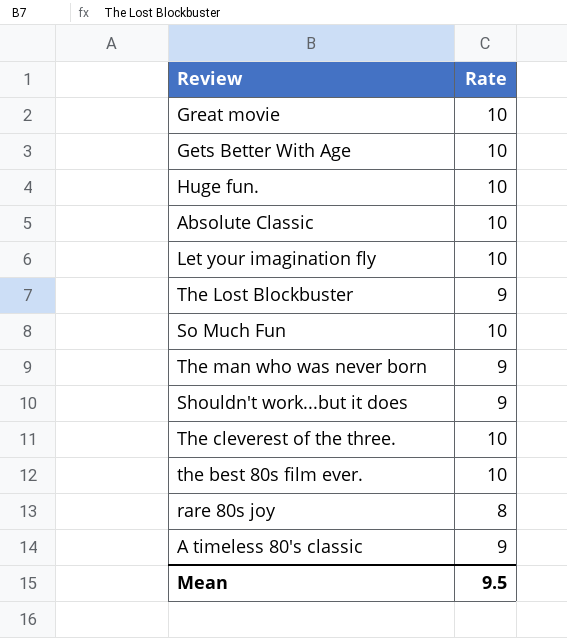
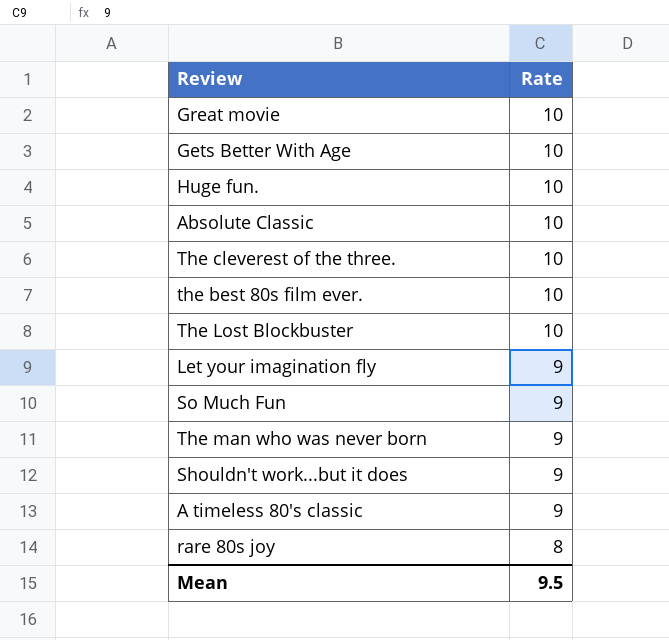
row order: none -> Rate descending
The Lost Blockbuster | Rate: 9 -> 10
Let your imagination fly | Rate: 10 -> 9
So Much Fun | Rate: 10 -> 9

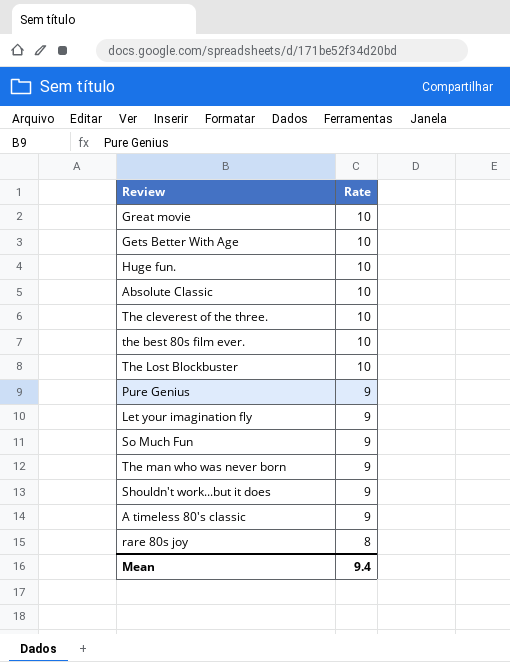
row Pure Genius: none -> 9
Mean | Rate: 9.5 -> 9.4

